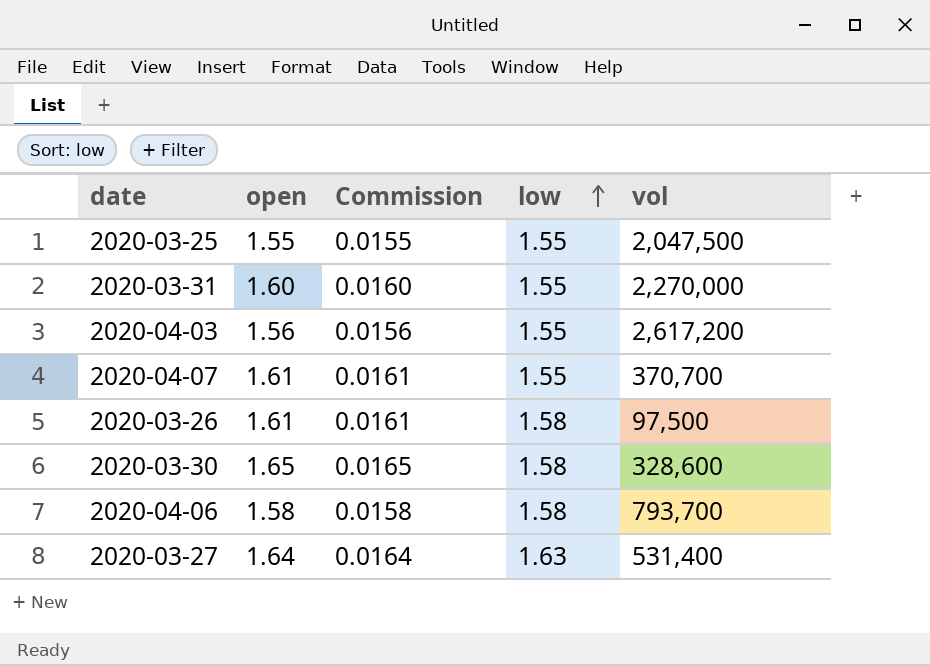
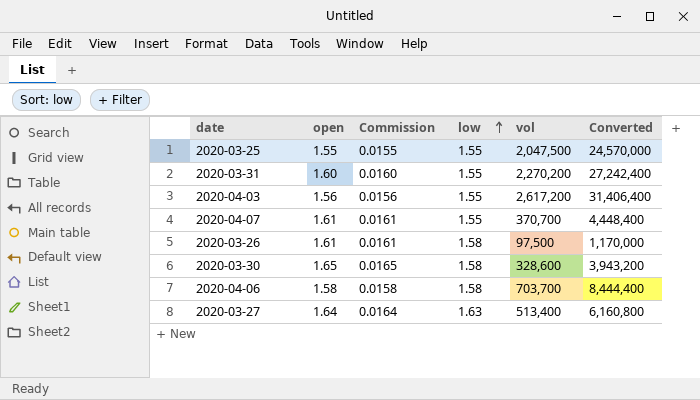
column Converted | formula: none -> [vol] * 12
2020-03-31 | vol: 2,270,000 -> 2,270,200
2020-04-06 | vol: 793,700 -> 703,700
2020-03-27 | vol: 531,400 -> 513,400

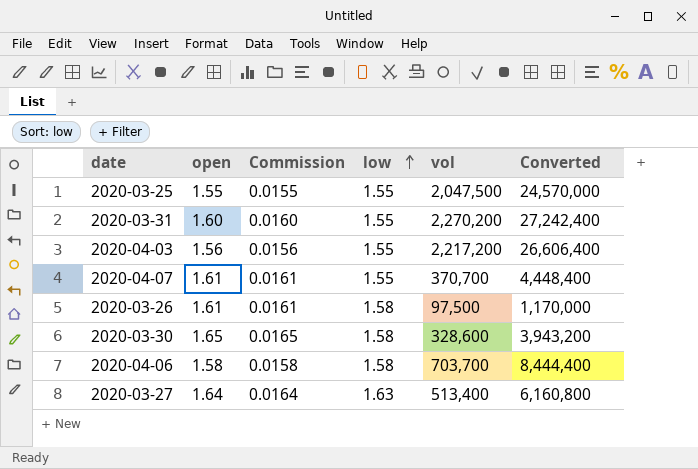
2020-04-03 | vol: 2,617,200 -> 2,217,200
2020-04-03 | Converted: 31,406,400 -> 26,606,400

